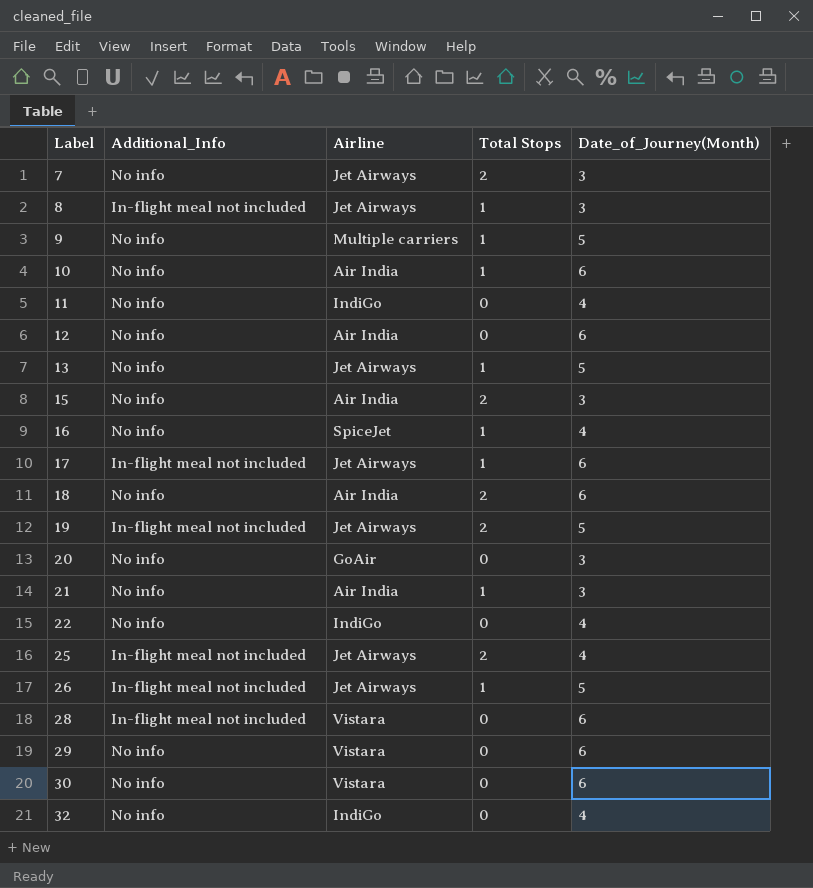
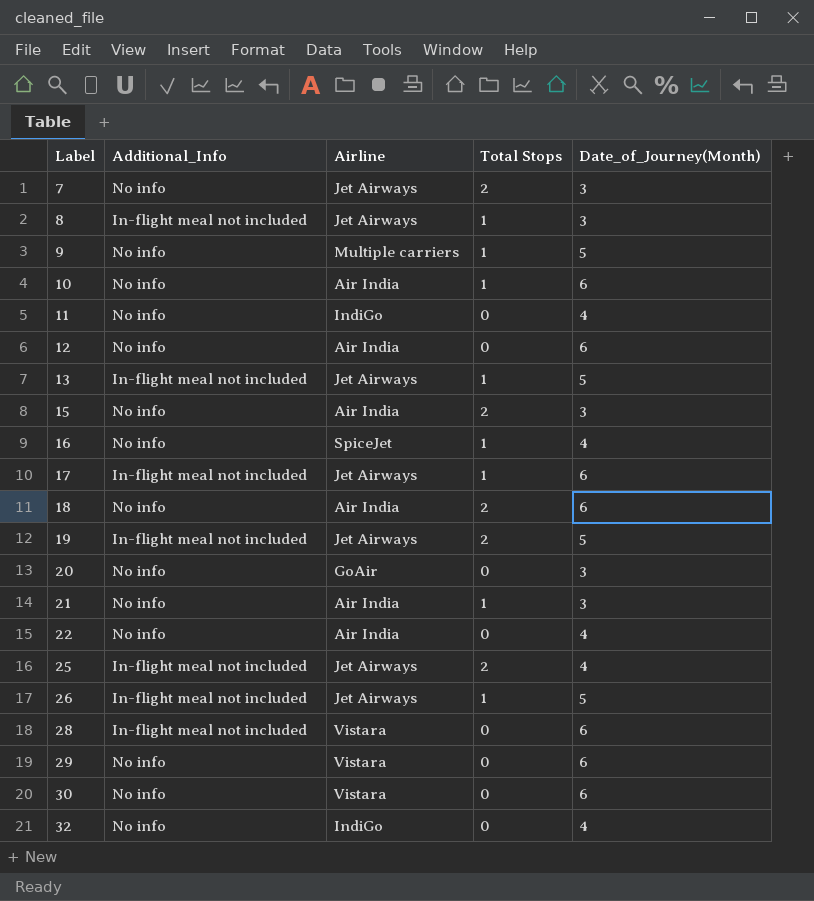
13 | Additional_Info: No info -> In-flight meal not included
22 | Airline: IndiGo -> Air India

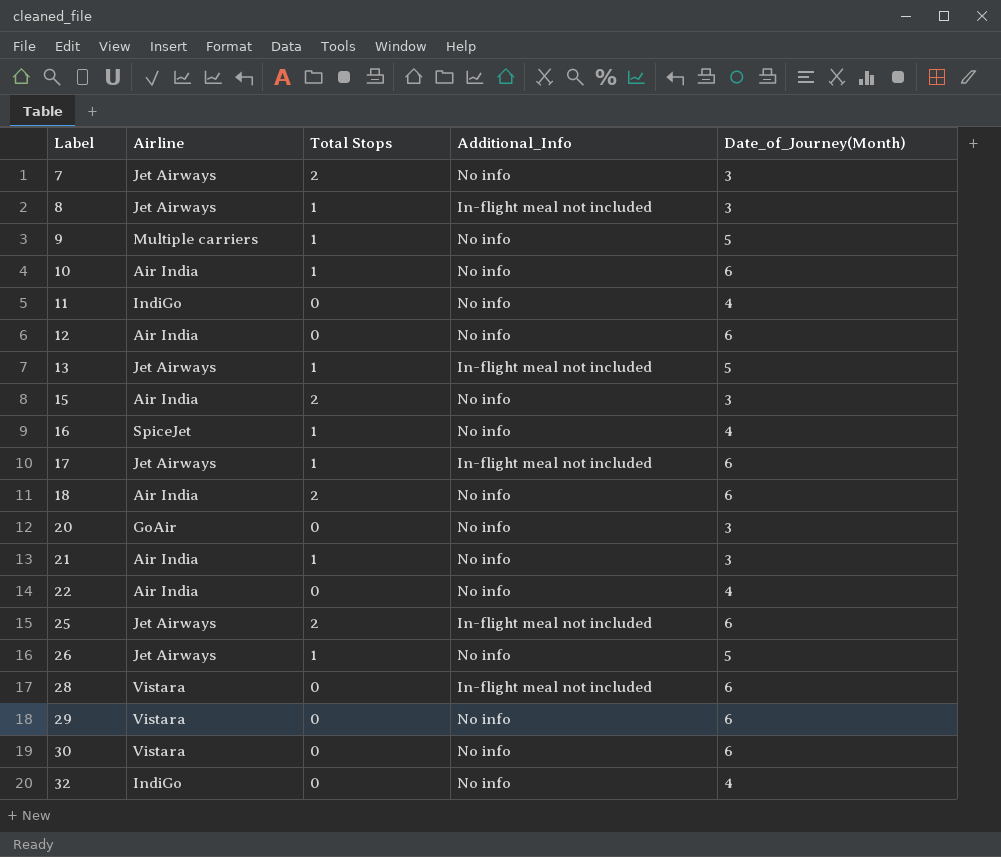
column Additional_Info | position: 2 -> 4
row 19: In-flight meal not included | Jet Airways | 2 | 5 -> none
25 | Date_of_Journey(Month): 4 -> 6
26 | Additional_Info: In-flight meal not included -> No info

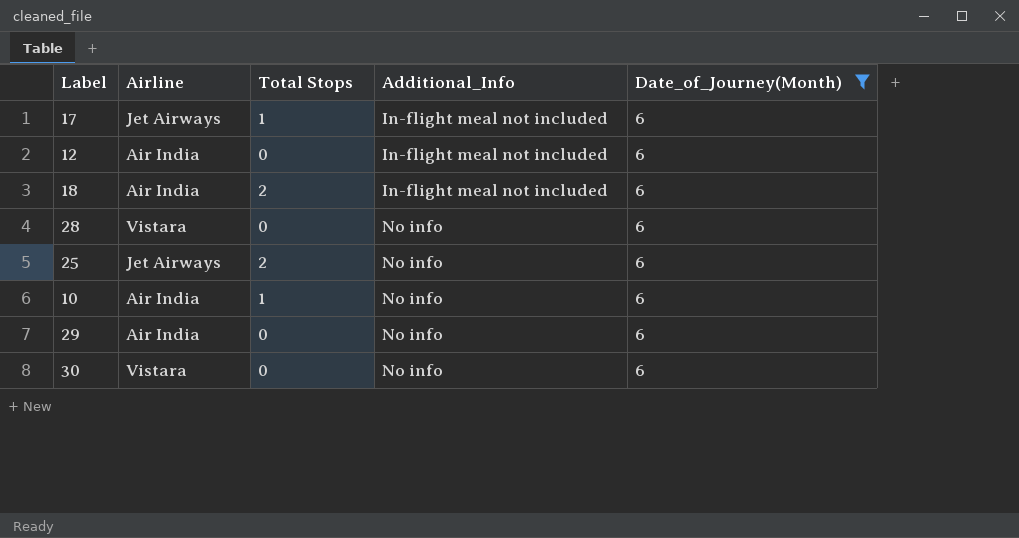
filter: none -> Date_of_Journey(Month) = 6
row order: Label ascending -> Additional_Info ascending
12 | Additional_Info: No info -> In-flight meal not included
18 | Additional_Info: No info -> In-flight meal not included
28 | Additional_Info: In-flight meal not included -> No info
25 | Additional_Info: In-flight meal not included -> No info
29 | Airline: Vistara -> Air India

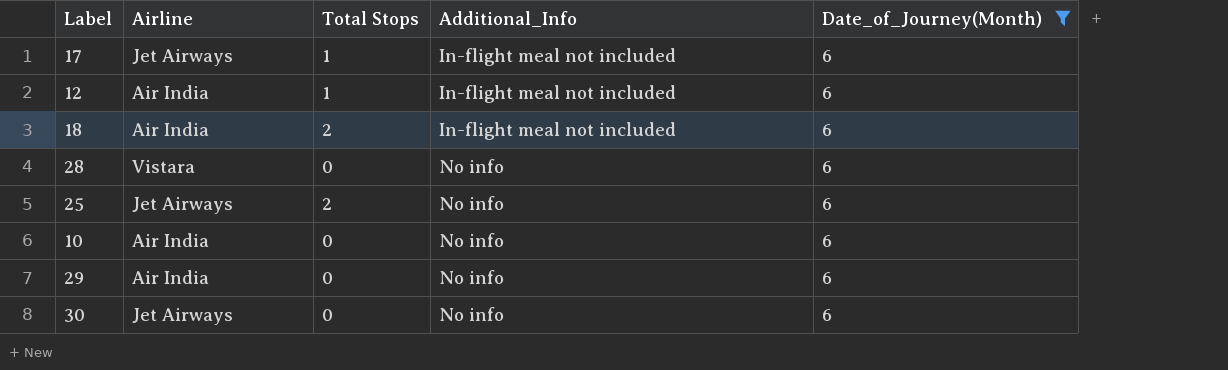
12 | Total Stops: 0 -> 1
10 | Total Stops: 1 -> 0
30 | Airline: Vistara -> Jet Airways

